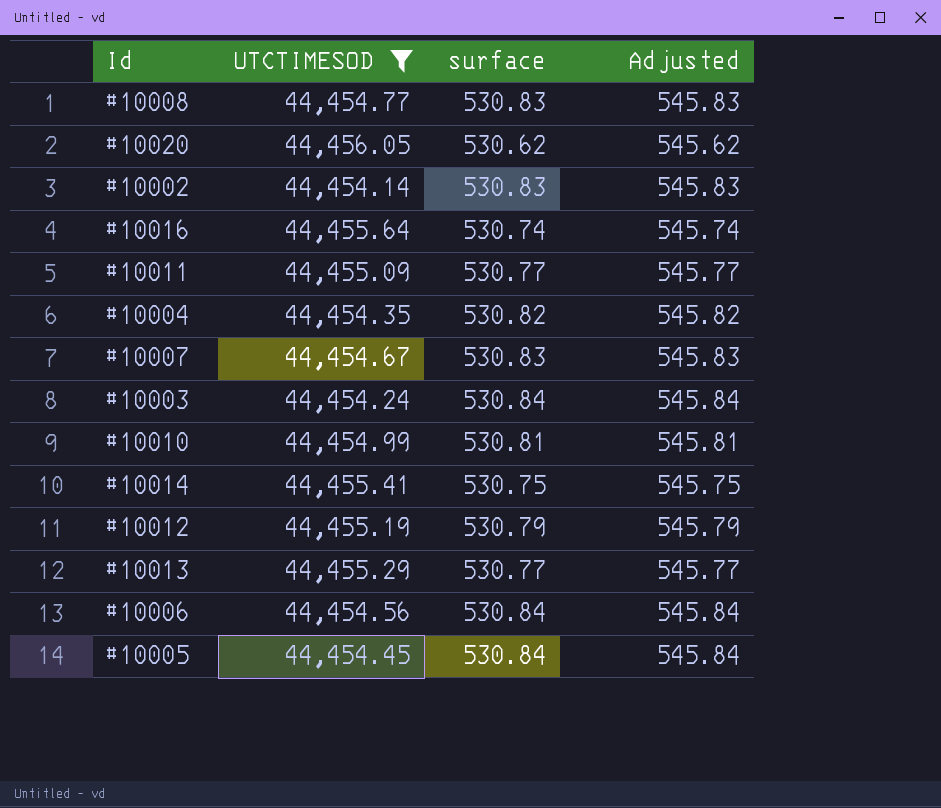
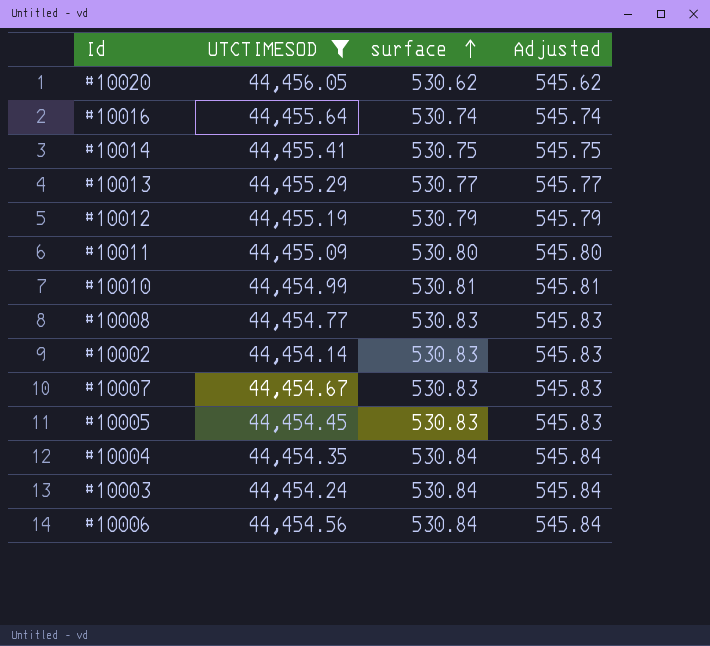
row order: none -> surface ascending
#10011 | surface: 530.77 -> 530.80
#10011 | Adjusted: 545.77 -> 545.80
#10005 | surface: 530.84 -> 530.83
#10005 | Adjusted: 545.84 -> 545.83
#10004 | surface: 530.82 -> 530.84
#10004 | Adjusted: 545.82 -> 545.84

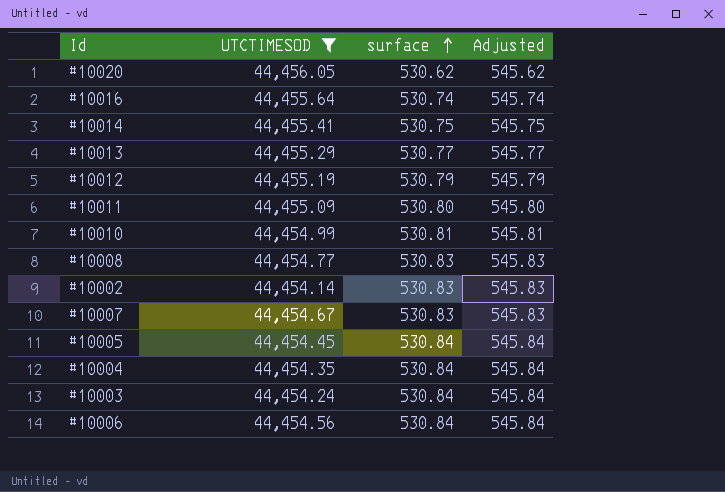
#10005 | surface: 530.83 -> 530.84
#10005 | Adjusted: 545.83 -> 545.84

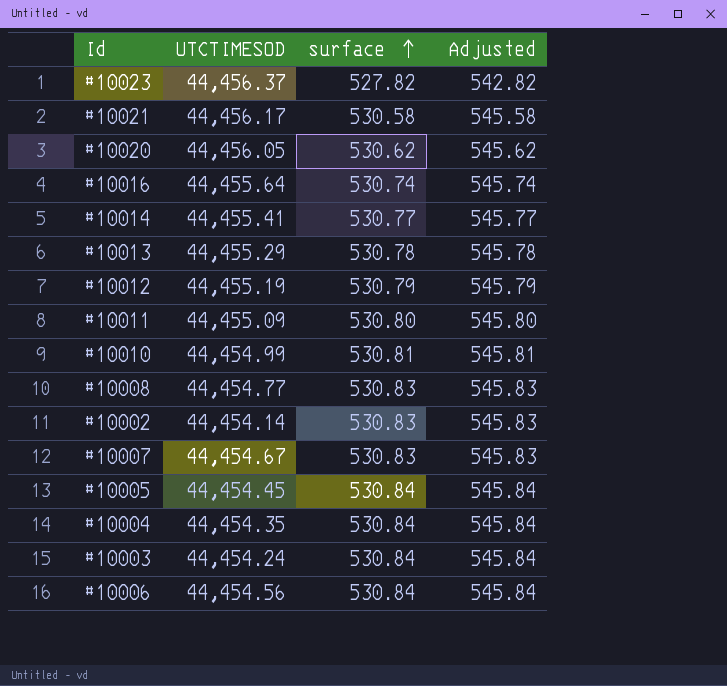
filter: UTCTIMESOD <= 44,456.05 -> none
#10014 | surface: 530.75 -> 530.77
#10014 | Adjusted: 545.75 -> 545.77
#10013 | surface: 530.77 -> 530.78
#10013 | Adjusted: 545.77 -> 545.78

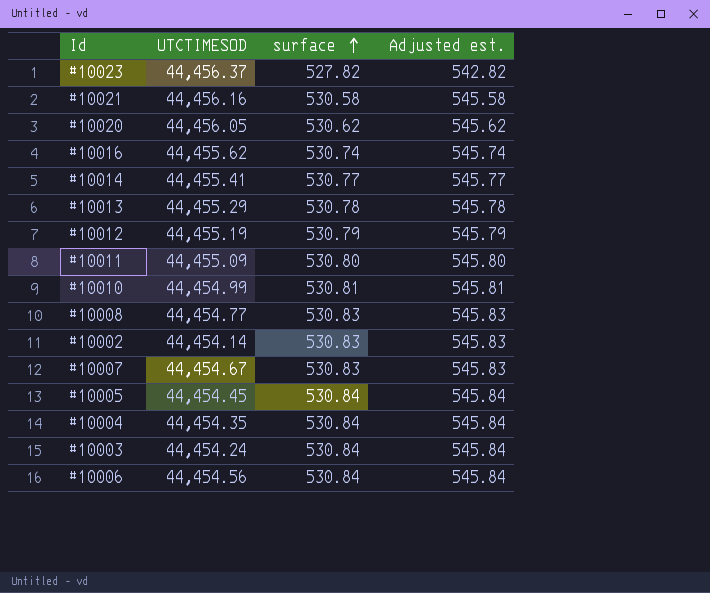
column name: Adjusted -> Adjusted est.
#10021 | UTCTIMESOD: 44,456.17 -> 44,456.16
#10016 | UTCTIMESOD: 44,455.64 -> 44,455.62

